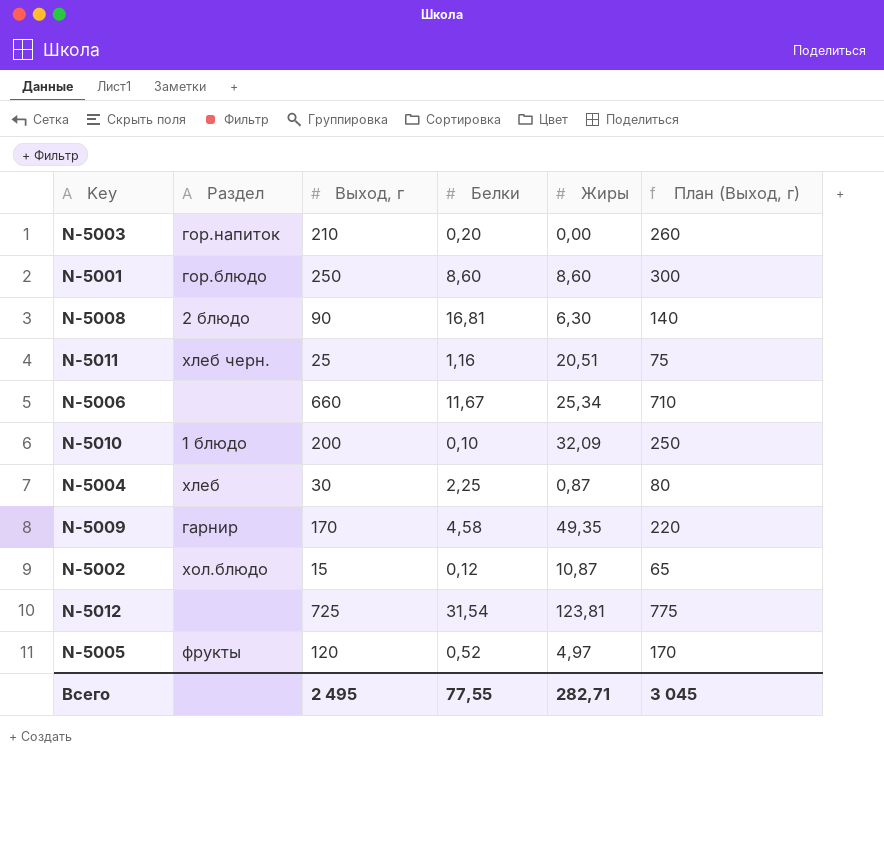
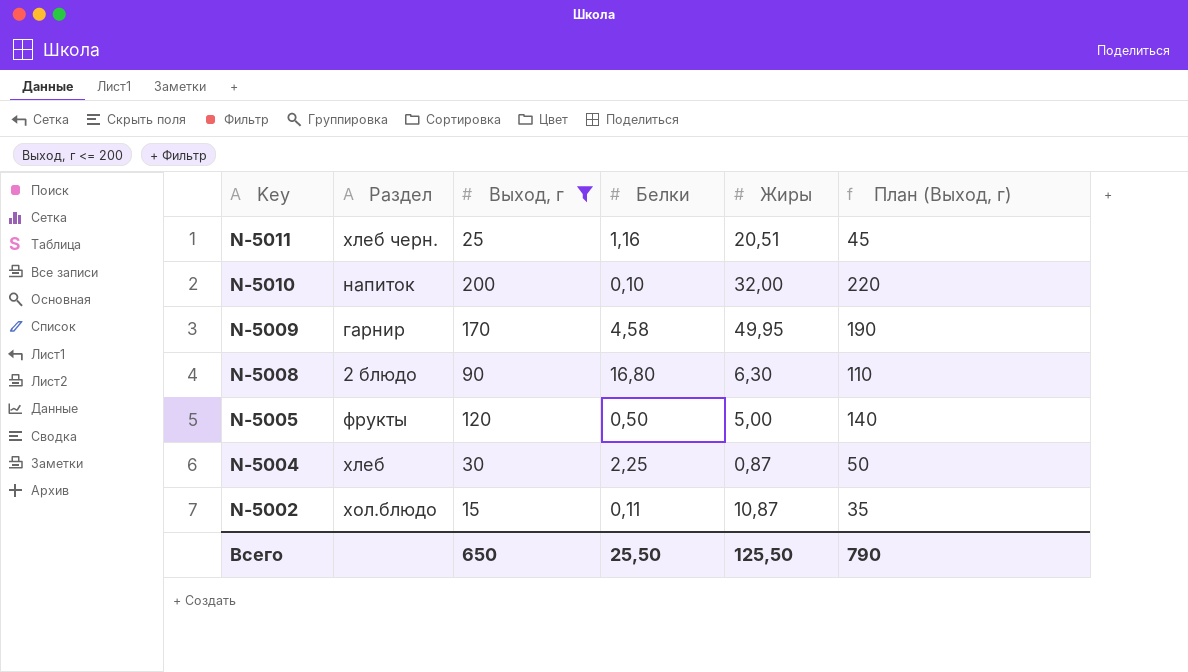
filter: none -> Выход, г <= 200
row order: none -> Key descending
column План (Выход, г) | formula: [Выход, г] + 50 -> [Выход, г] + 20
N-5010 | Раздел: 1 блюдо -> напиток
N-5010 | Жиры: 32,09 -> 32,00
N-5009 | Жиры: 49,35 -> 49,95
N-5008 | Белки: 16,81 -> 16,80
N-5005 | Белки: 0,52 -> 0,50
N-5005 | Жиры: 4,97 -> 5,00
N-5002 | Белки: 0,12 -> 0,11
Всего | Выход, г: 2 495 -> 650
Всего | Белки: 77,55 -> 25,50
Всего | Жиры: 282,71 -> 125,50
Всего | План (Выход, г): 3 045 -> 790

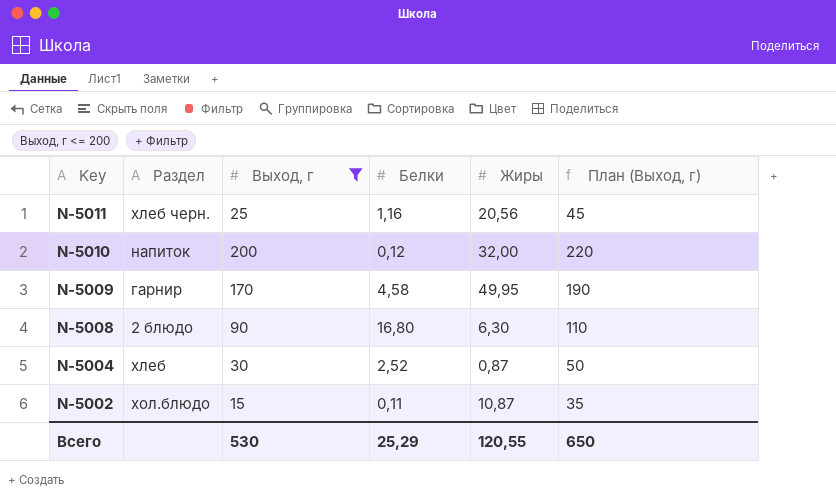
row N-5005: фрукты | 120 | 0,50 | 5,00 | 140 -> none
N-5011 | Жиры: 20,51 -> 20,56
N-5010 | Белки: 0,10 -> 0,12
N-5004 | Белки: 2,25 -> 2,52
Всего | Выход, г: 650 -> 530
Всего | Белки: 25,50 -> 25,29
Всего | Жиры: 125,50 -> 120,55
Всего | План (Выход, г): 790 -> 650

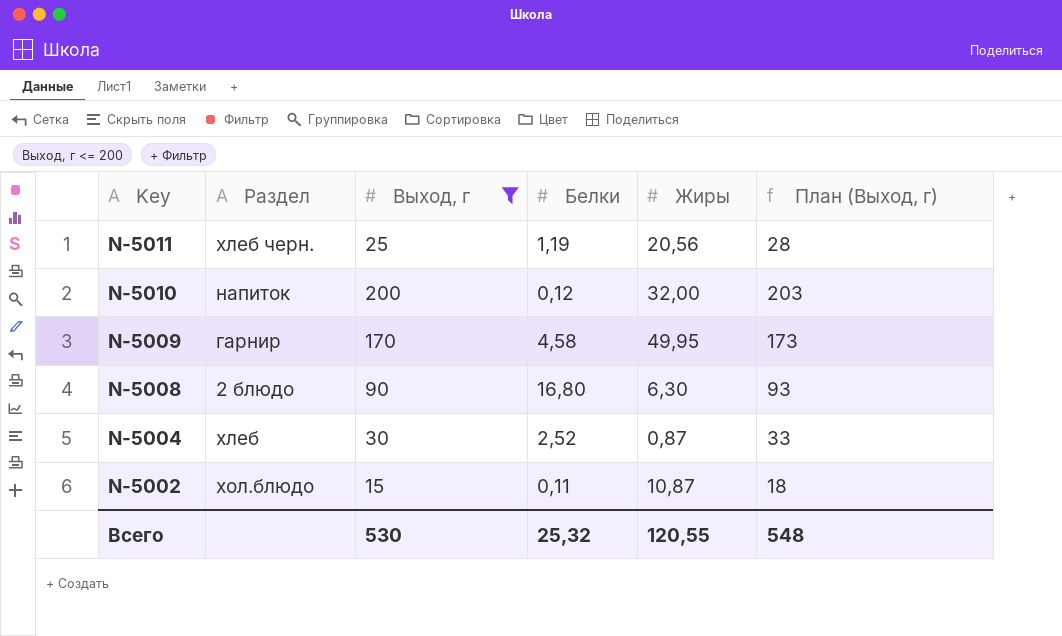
column План (Выход, г) | formula: [Выход, г] + 20 -> [Выход, г] + 3
N-5011 | Белки: 1,16 -> 1,19
Всего | Белки: 25,29 -> 25,32
Всего | План (Выход, г): 650 -> 548

